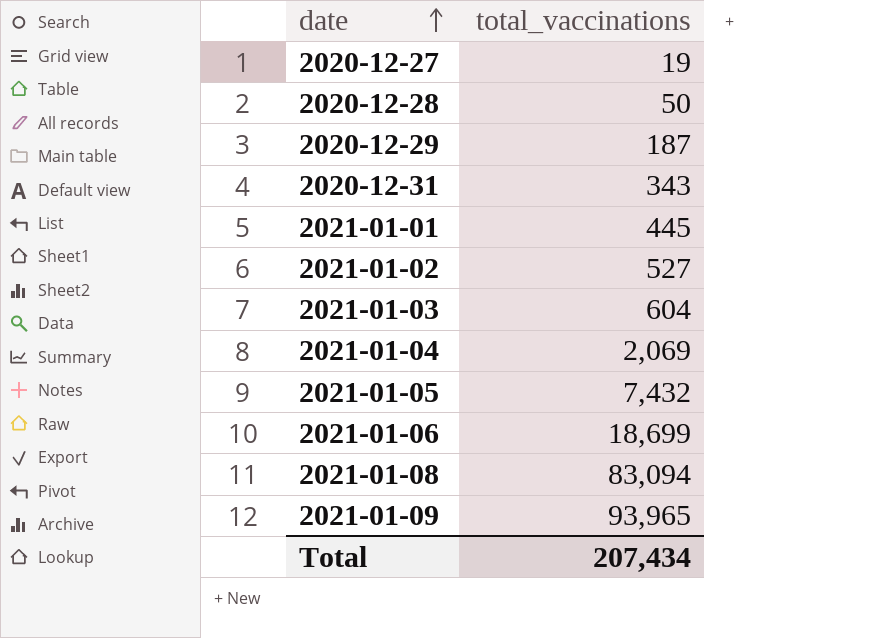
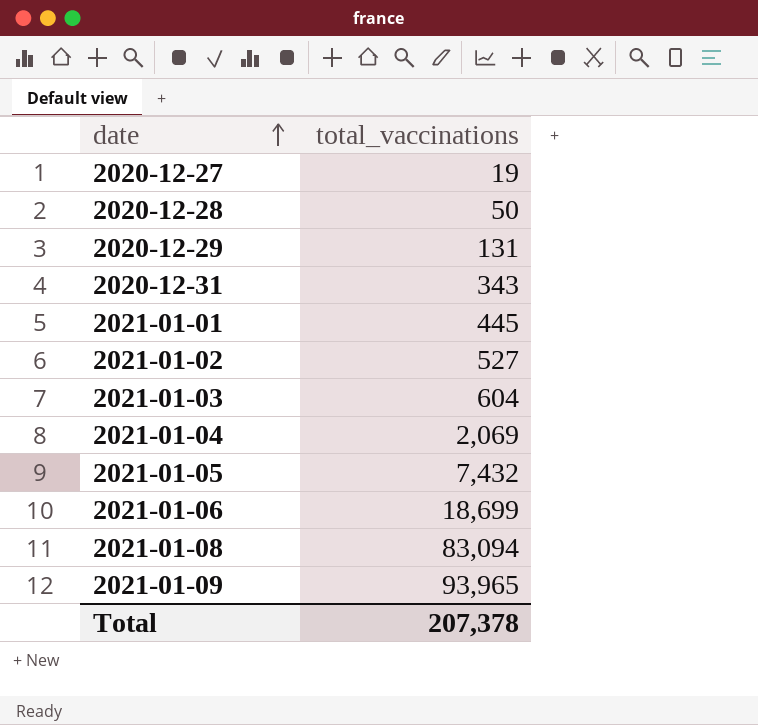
2020-12-29 | total_vaccinations: 187 -> 131
Total | total_vaccinations: 207,434 -> 207,378

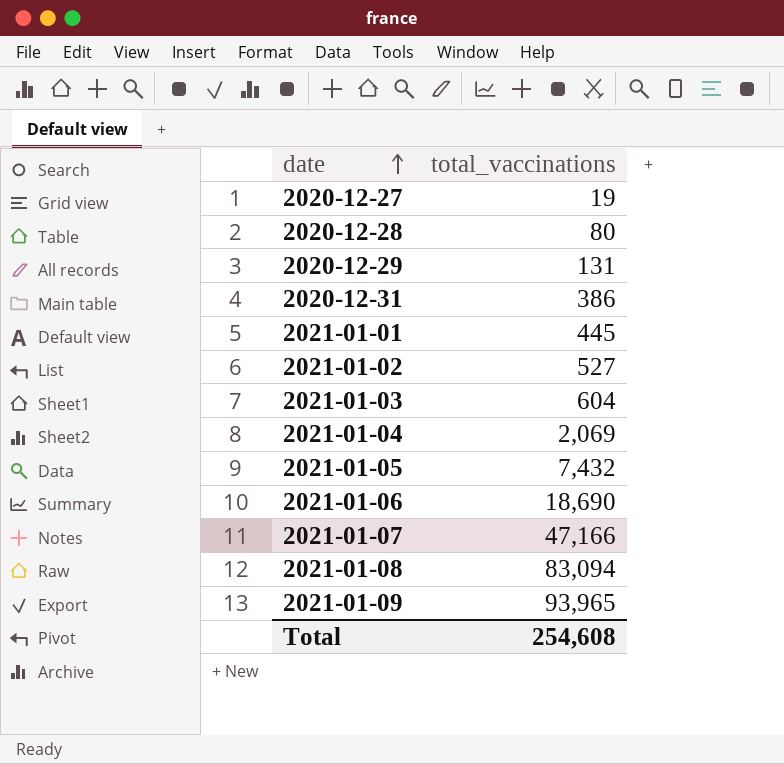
2020-12-28 | total_vaccinations: 50 -> 80
2020-12-31 | total_vaccinations: 343 -> 386
2021-01-06 | total_vaccinations: 18,699 -> 18,690
row 2021-01-07: none -> 47,166
Total | total_vaccinations: 207,378 -> 254,608

